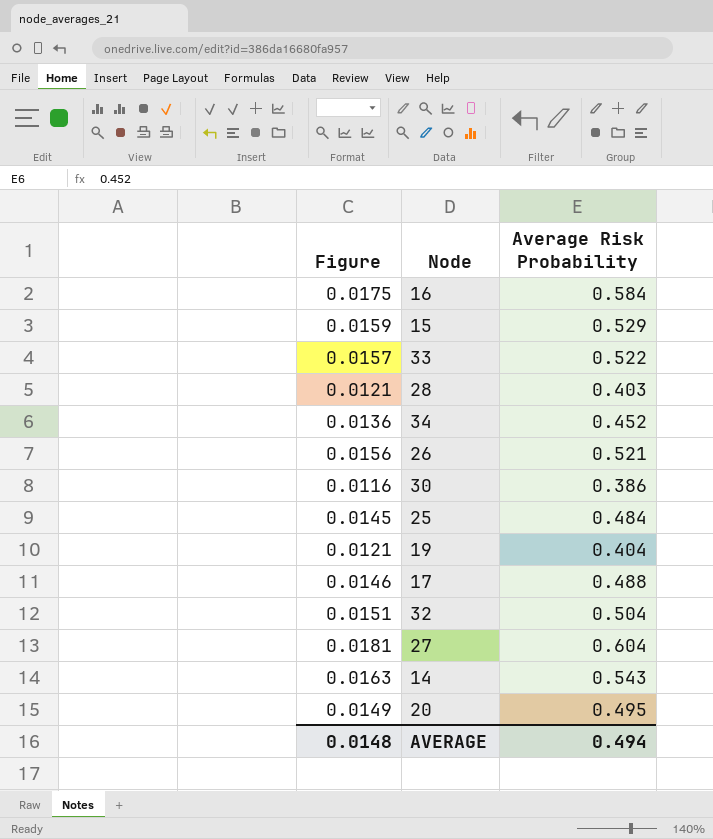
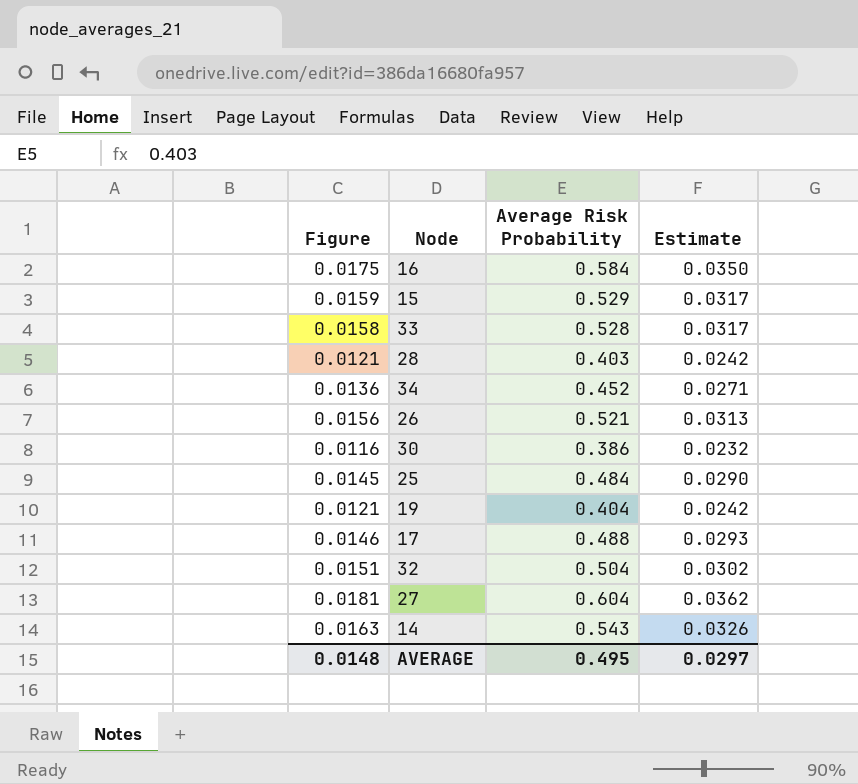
column Estimate | formula: none -> [Average Risk Probability] * 0.06
row 20: 0.0149 | 0.495 -> none
33 | Figure: 0.0157 -> 0.0158
33 | Average Risk Probability: 0.522 -> 0.528
AVERAGE | Average Risk Probability: 0.494 -> 0.495

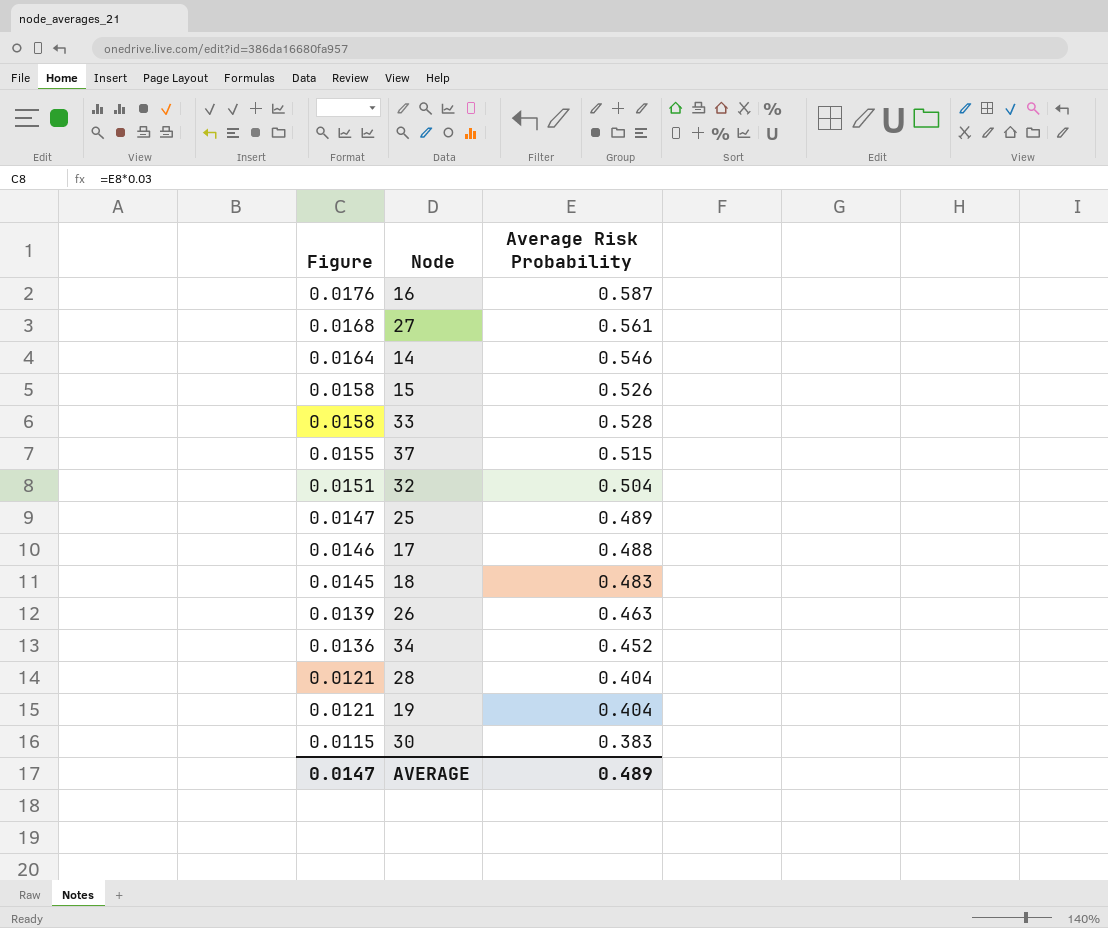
row order: none -> Figure descending
column Estimate | formula: [Average Risk Probability] * 0.06 -> none
16 | Figure: 0.0175 -> 0.0176
16 | Average Risk Probability: 0.584 -> 0.587
27 | Figure: 0.0181 -> 0.0168
27 | Average Risk Probability: 0.604 -> 0.561
14 | Figure: 0.0163 -> 0.0164
14 | Average Risk Probability: 0.543 -> 0.546
15 | Figure: 0.0159 -> 0.0158
15 | Average Risk Probability: 0.529 -> 0.526
row 37: none -> 0.0155 | 0.515
25 | Figure: 0.0145 -> 0.0147
25 | Average Risk Probability: 0.484 -> 0.489
row 18: none -> 0.0145 | 0.483
26 | Figure: 0.0156 -> 0.0139
26 | Average Risk Probability: 0.521 -> 0.463
28 | Average Risk Probability: 0.403 -> 0.404
30 | Figure: 0.0116 -> 0.0115
30 | Average Risk Probability: 0.386 -> 0.383
AVERAGE | Figure: 0.0148 -> 0.0147
AVERAGE | Average Risk Probability: 0.495 -> 0.489

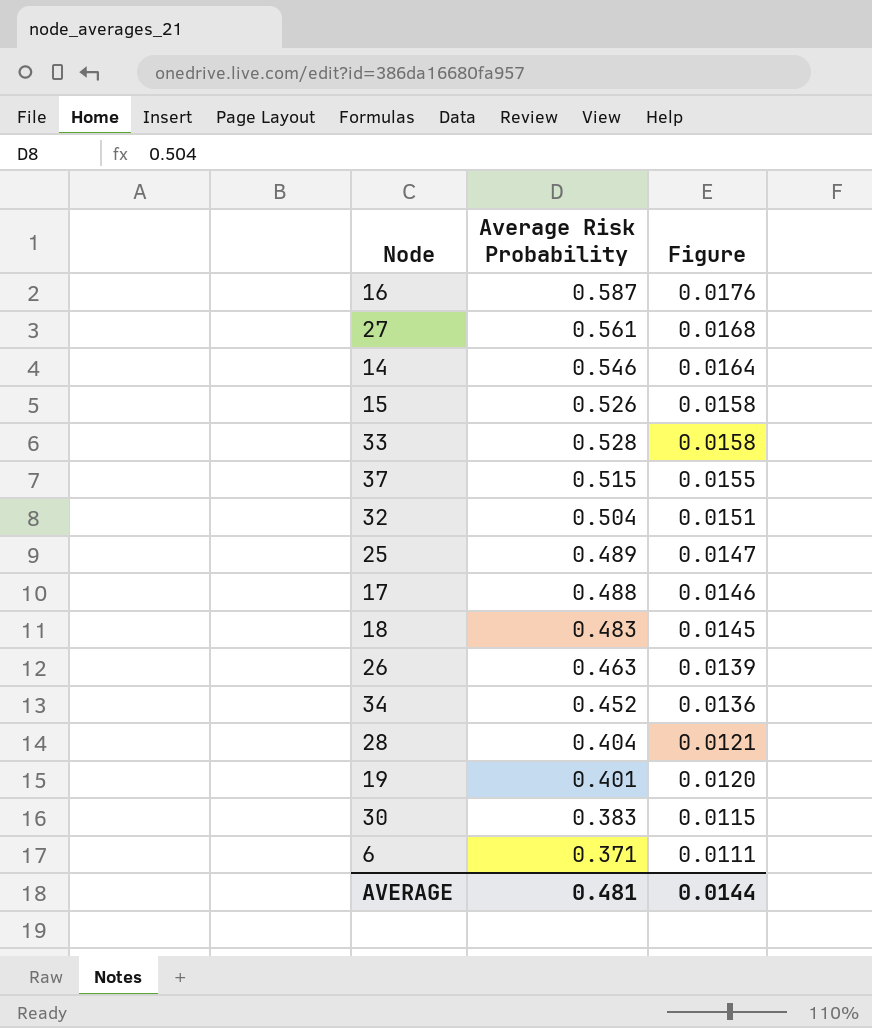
column Figure | position: 1 -> 3
19 | Average Risk Probability: 0.404 -> 0.401
19 | Figure: 0.0121 -> 0.0120
row 6: none -> 0.371 | 0.0111
AVERAGE | Average Risk Probability: 0.489 -> 0.481
AVERAGE | Figure: 0.0147 -> 0.0144

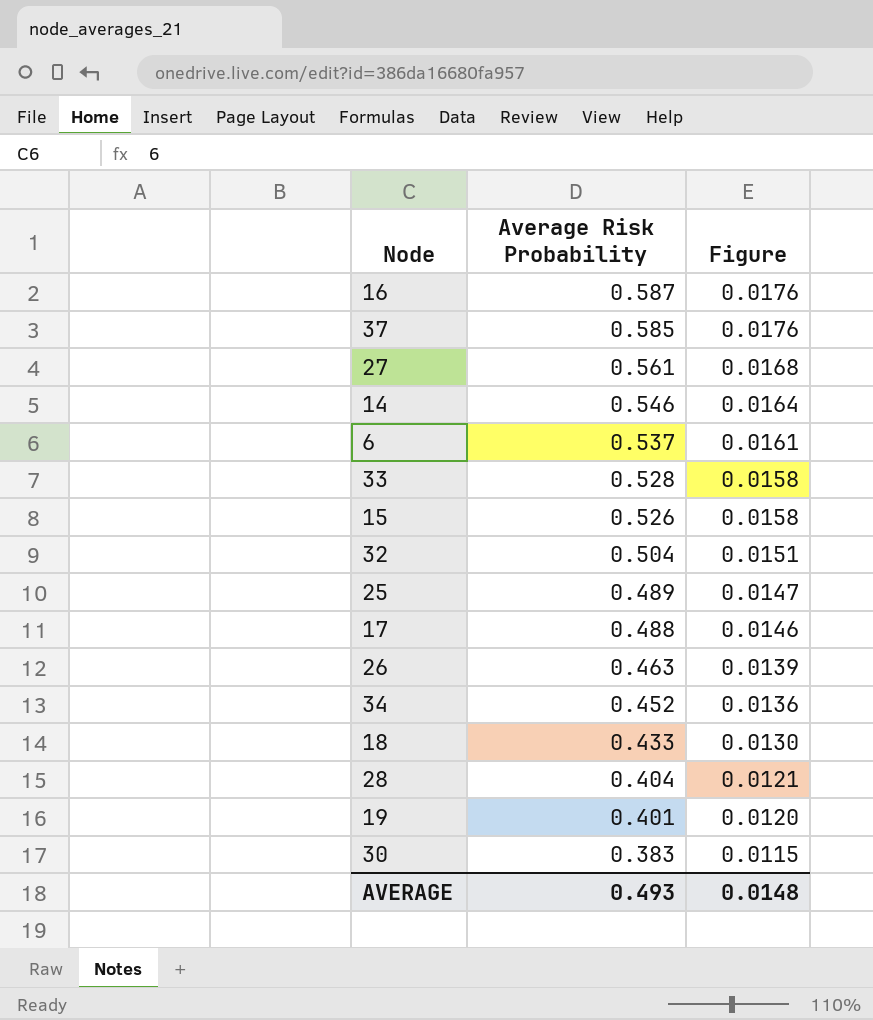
row order: Figure descending -> Average Risk Probability descending
37 | Average Risk Probability: 0.515 -> 0.585
37 | Figure: 0.0155 -> 0.0176
6 | Average Risk Probability: 0.371 -> 0.537
6 | Figure: 0.0111 -> 0.0161
18 | Average Risk Probability: 0.483 -> 0.433
18 | Figure: 0.0145 -> 0.0130
AVERAGE | Average Risk Probability: 0.481 -> 0.493
AVERAGE | Figure: 0.0144 -> 0.0148

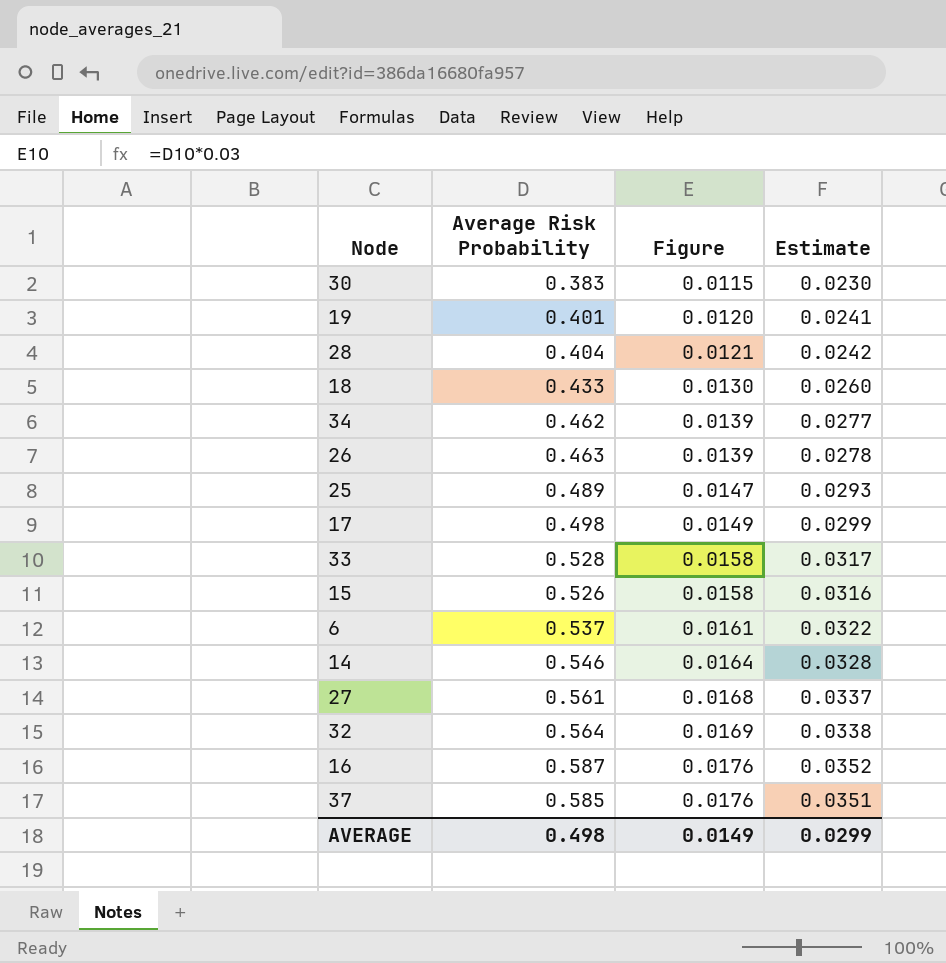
row order: Average Risk Probability descending -> Figure ascending
column Estimate | formula: none -> [Average Risk Probability] * 0.06
34 | Average Risk Probability: 0.452 -> 0.462
34 | Figure: 0.0136 -> 0.0139
17 | Average Risk Probability: 0.488 -> 0.498
17 | Figure: 0.0146 -> 0.0149
32 | Average Risk Probability: 0.504 -> 0.564
32 | Figure: 0.0151 -> 0.0169
AVERAGE | Average Risk Probability: 0.493 -> 0.498
AVERAGE | Figure: 0.0148 -> 0.0149

